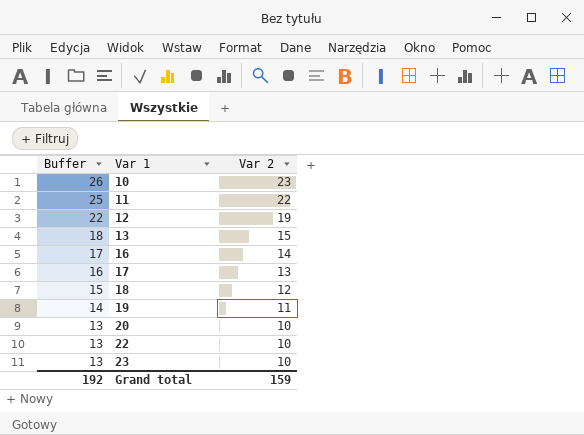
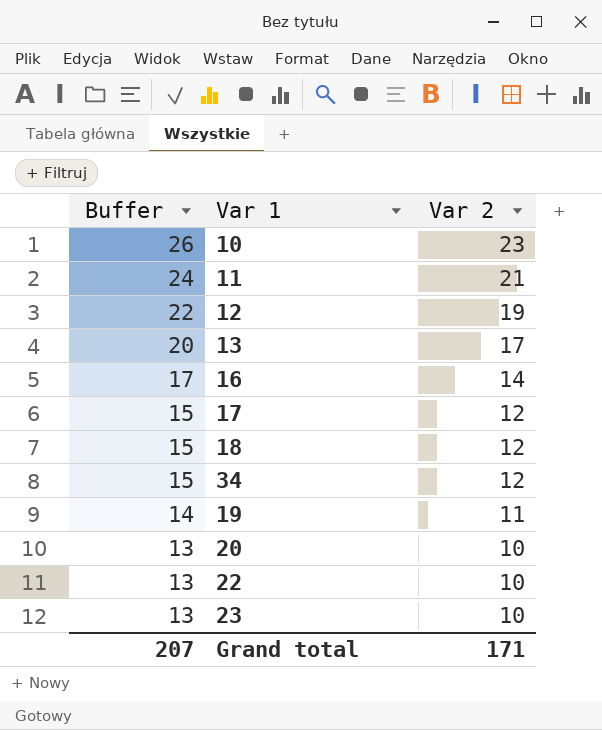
11 | Buffer: 25 -> 24
11 | Var 2: 22 -> 21
13 | Buffer: 18 -> 20
13 | Var 2: 15 -> 17
17 | Buffer: 16 -> 15
17 | Var 2: 13 -> 12
row 34: none -> 15 | 12
Grand total | Buffer: 192 -> 207
Grand total | Var 2: 159 -> 171

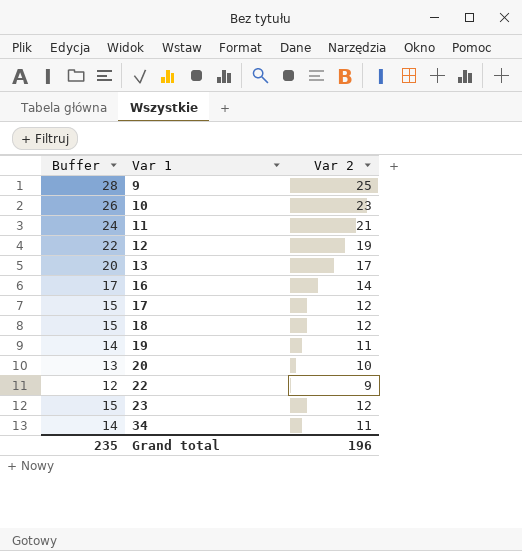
row order: Buffer descending -> Var 1 ascending
row 9: none -> 28 | 25
22 | Buffer: 13 -> 12
22 | Var 2: 10 -> 9
23 | Buffer: 13 -> 15
23 | Var 2: 10 -> 12
34 | Buffer: 15 -> 14
34 | Var 2: 12 -> 11
Grand total | Buffer: 207 -> 235
Grand total | Var 2: 171 -> 196

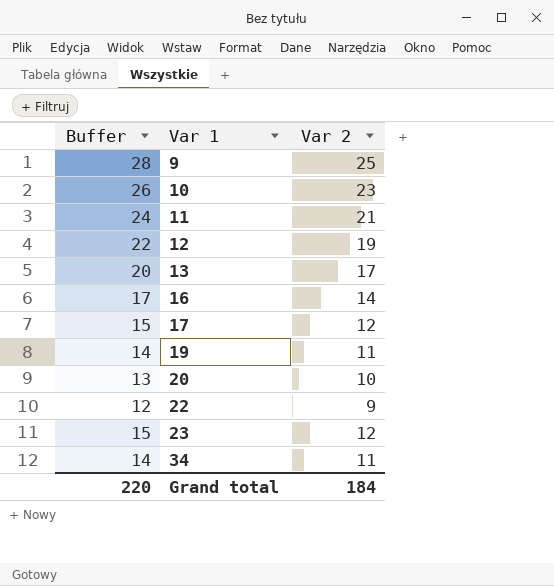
row 18: 15 | 12 -> none
Grand total | Buffer: 235 -> 220
Grand total | Var 2: 196 -> 184

